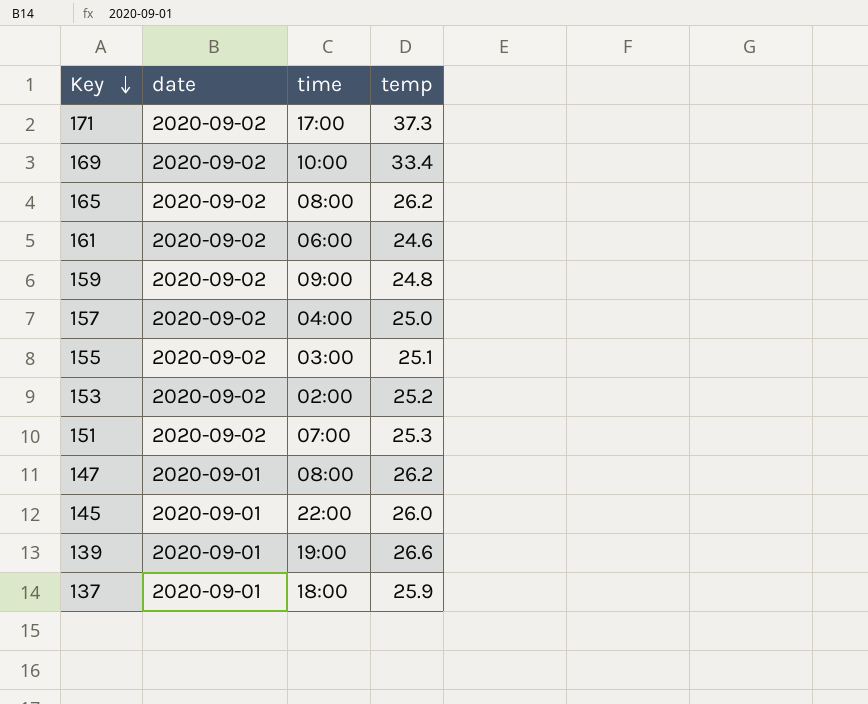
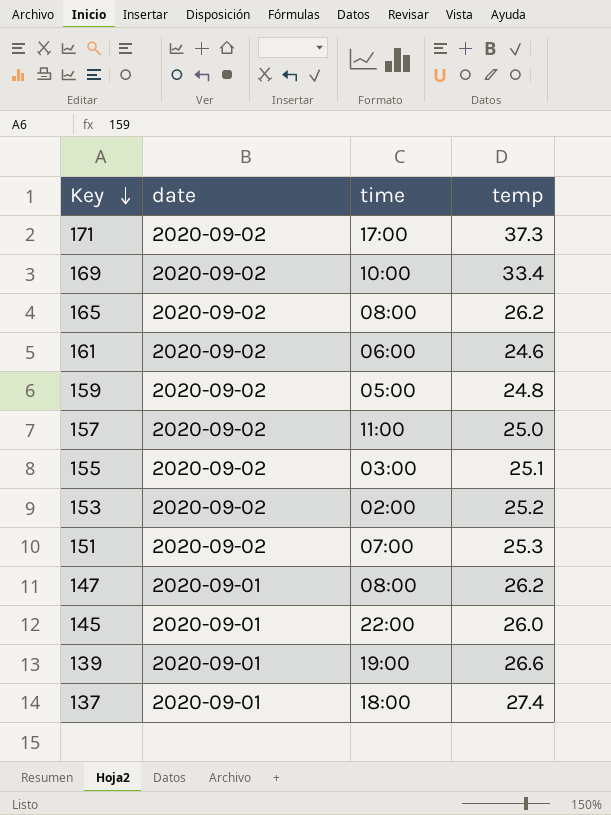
159 | time: 09:00 -> 05:00
157 | time: 04:00 -> 11:00
137 | temp: 25.9 -> 27.4

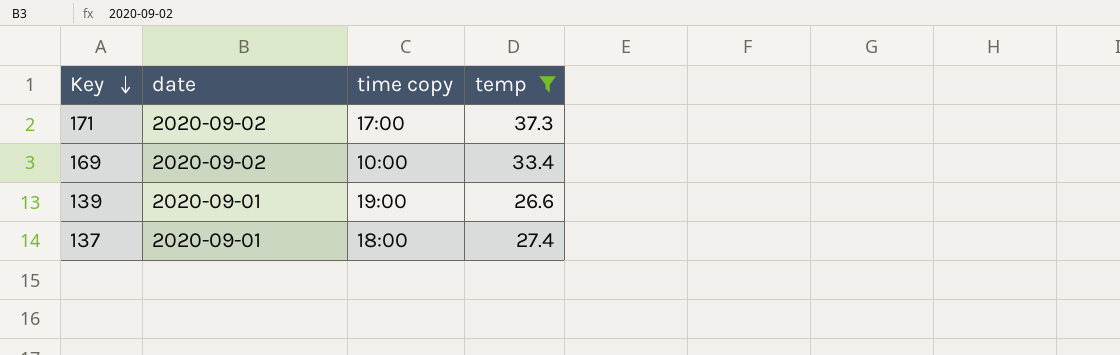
filter: none -> temp >= 26.6
column name: time -> time copy

